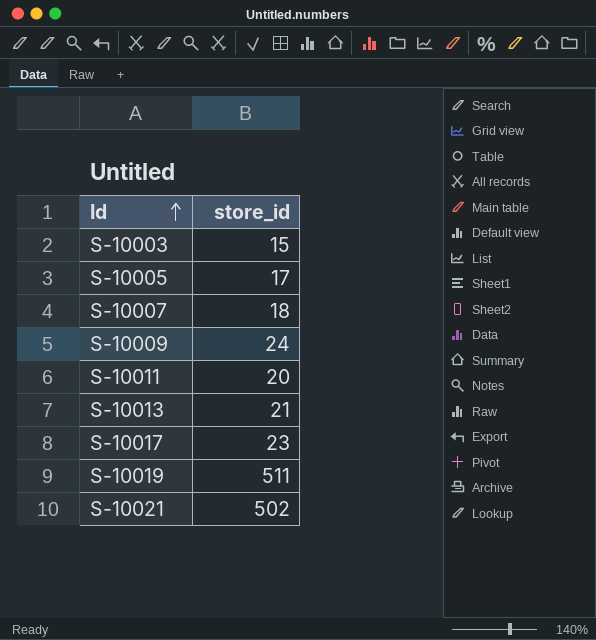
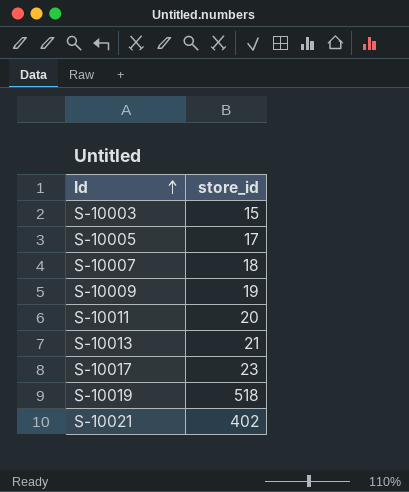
S-10009 | store_id: 24 -> 19
S-10019 | store_id: 511 -> 518
S-10021 | store_id: 502 -> 402

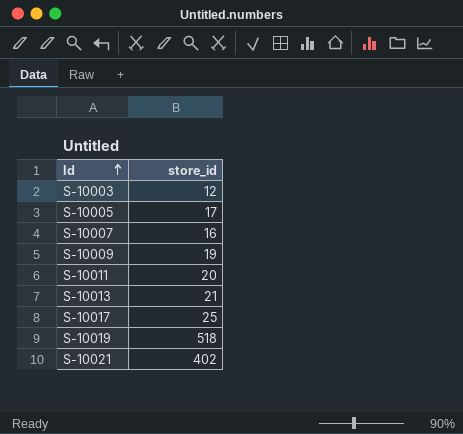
S-10003 | store_id: 15 -> 12
S-10007 | store_id: 18 -> 16
S-10017 | store_id: 23 -> 25

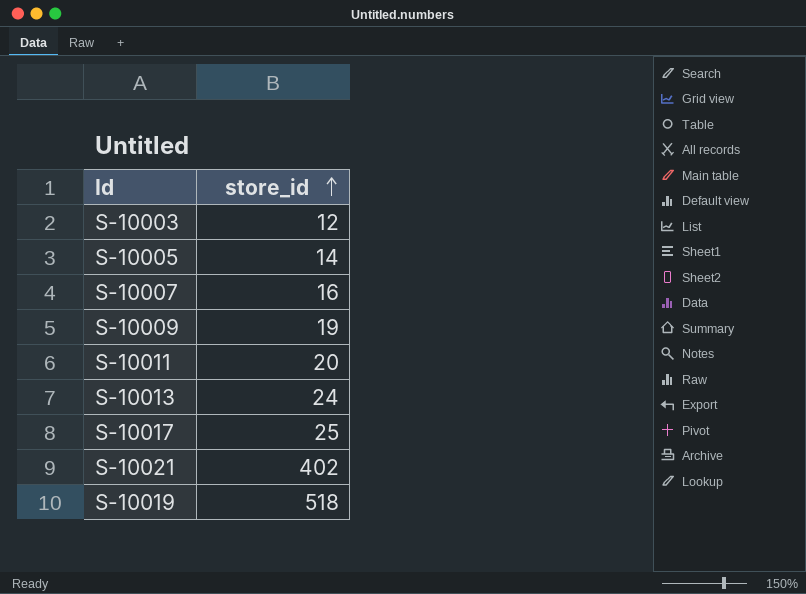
row order: Id ascending -> store_id ascending
S-10005 | store_id: 17 -> 14
S-10013 | store_id: 21 -> 24

